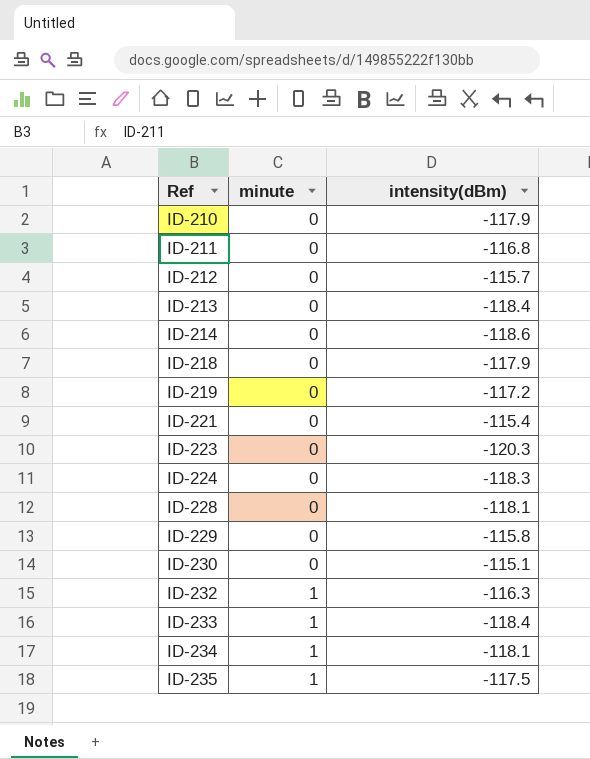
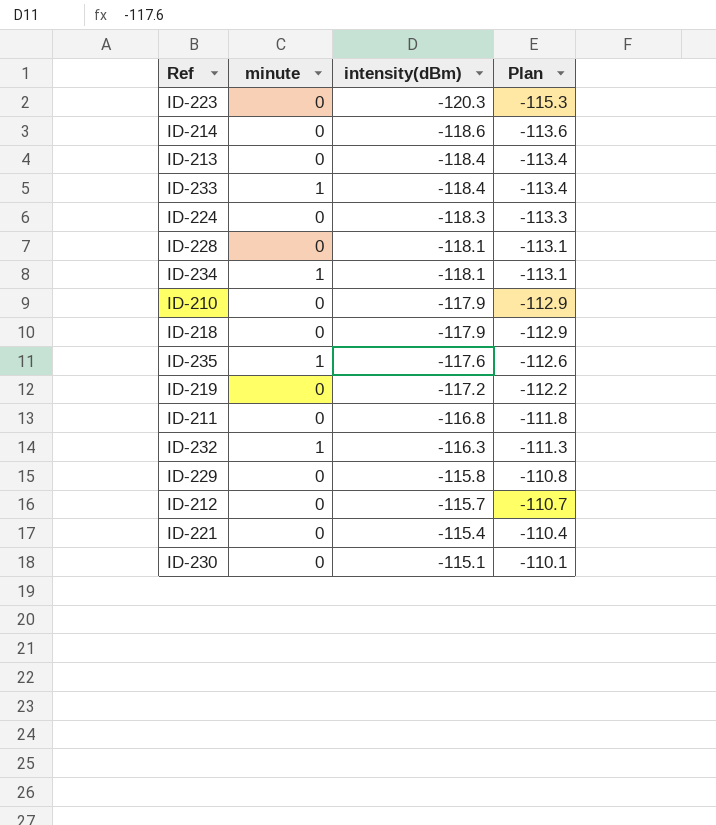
row order: Ref ascending -> intensity(dBm) ascending
column Plan | formula: none -> [intensity(dBm)] + 5
ID-235 | intensity(dBm): -117.5 -> -117.6

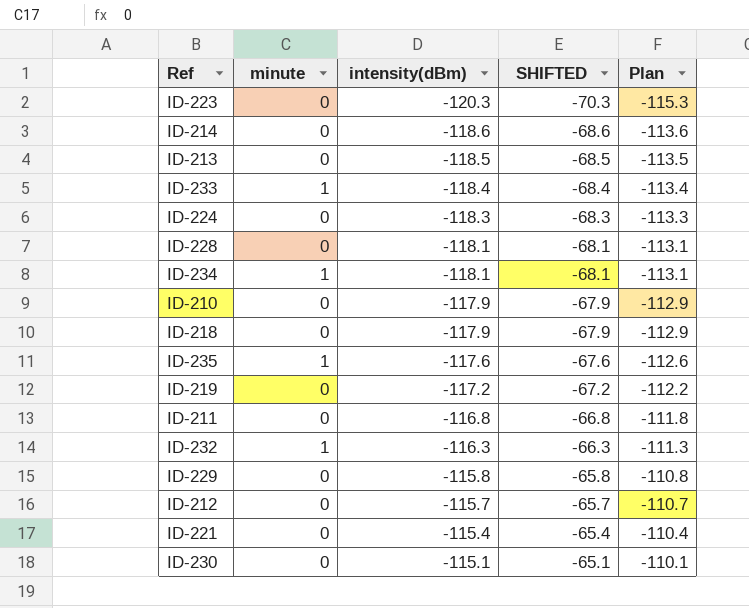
column SHIFTED | formula: none -> [intensity(dBm)] + 50
ID-213 | intensity(dBm): -118.4 -> -118.5
ID-213 | Plan: -113.4 -> -113.5

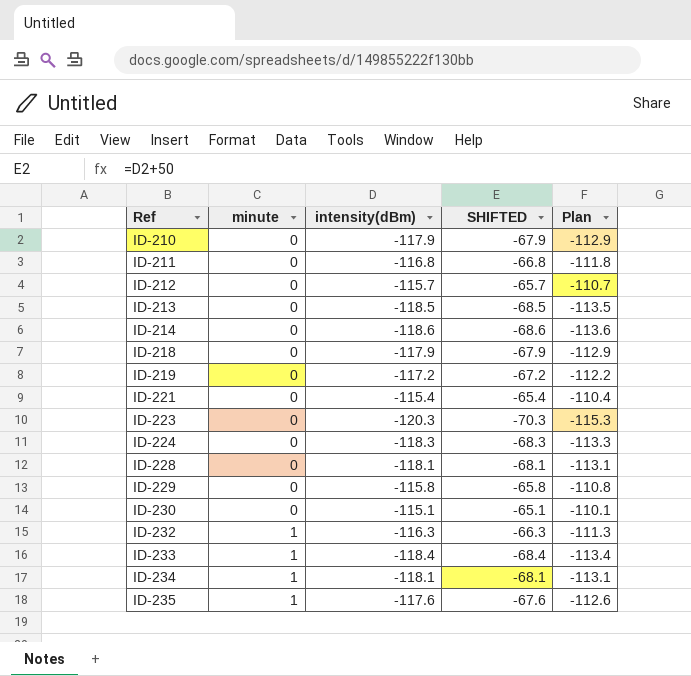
row order: intensity(dBm) ascending -> Ref ascending

